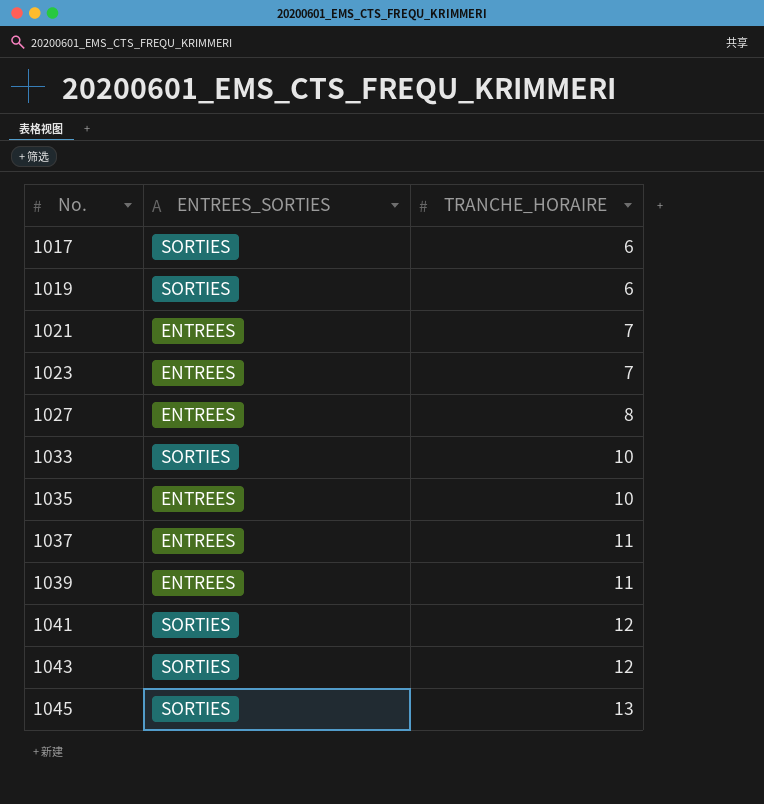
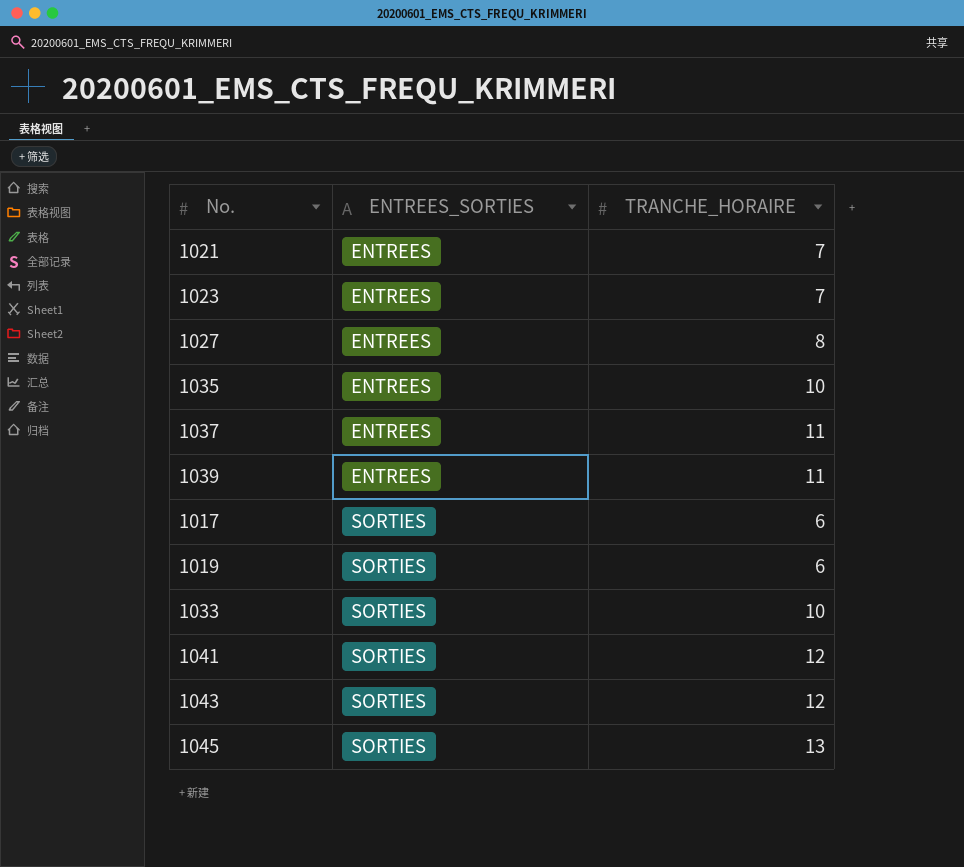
row order: No. ascending -> ENTREES_SORTIES ascending

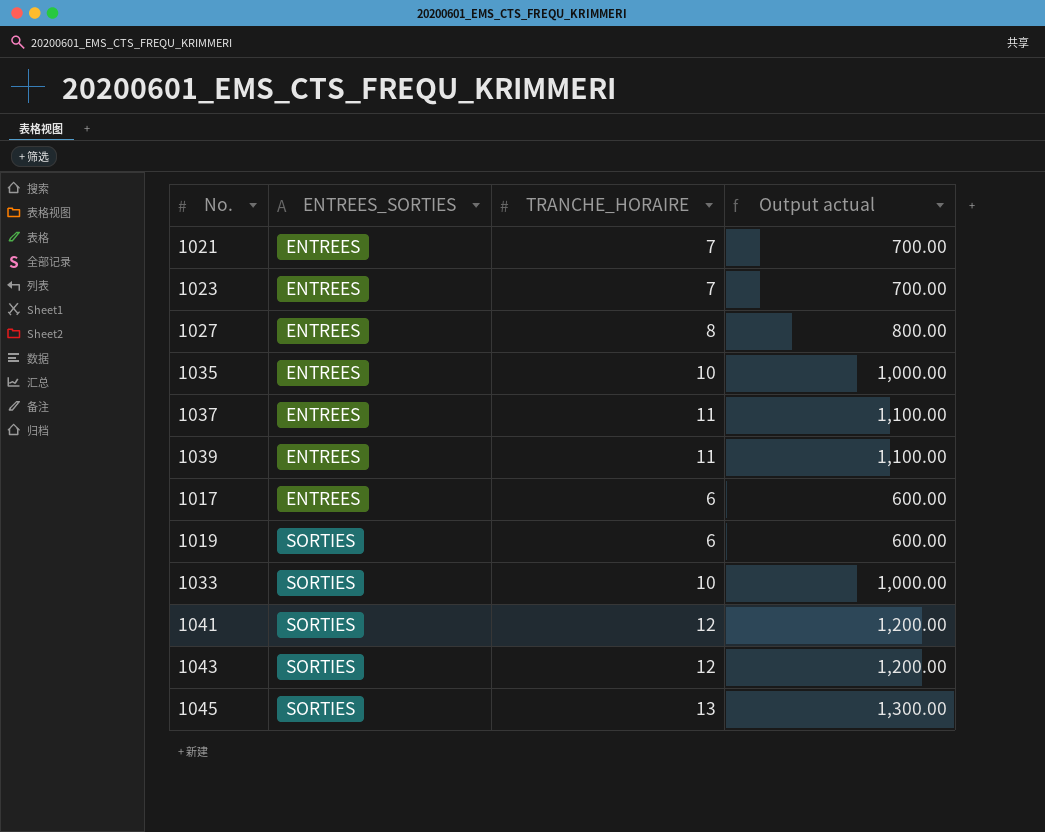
column Output actual | formula: none -> [TRANCHE_HORAIRE] * 100
1017 | ENTREES_SORTIES: SORTIES -> ENTREES

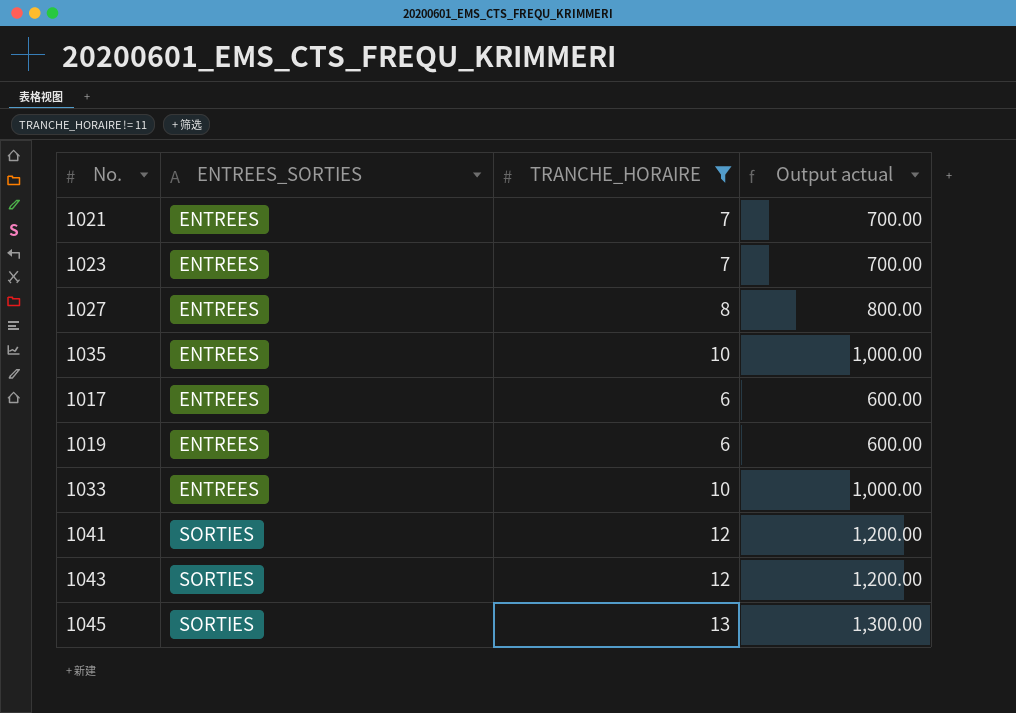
filter: none -> TRANCHE_HORAIRE != 11
1019 | ENTREES_SORTIES: SORTIES -> ENTREES
1033 | ENTREES_SORTIES: SORTIES -> ENTREES

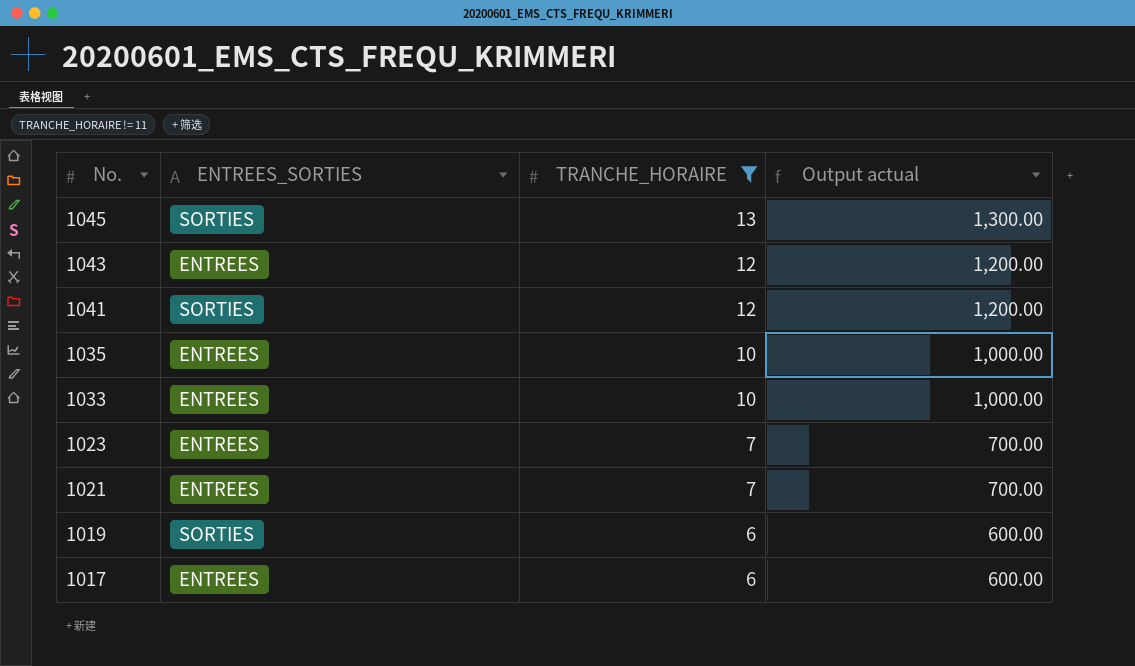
row order: ENTREES_SORTIES ascending -> No. descending
row 1027: ENTREES | 8 | 800.00 -> none
1043 | ENTREES_SORTIES: SORTIES -> ENTREES
1019 | ENTREES_SORTIES: ENTREES -> SORTIES

